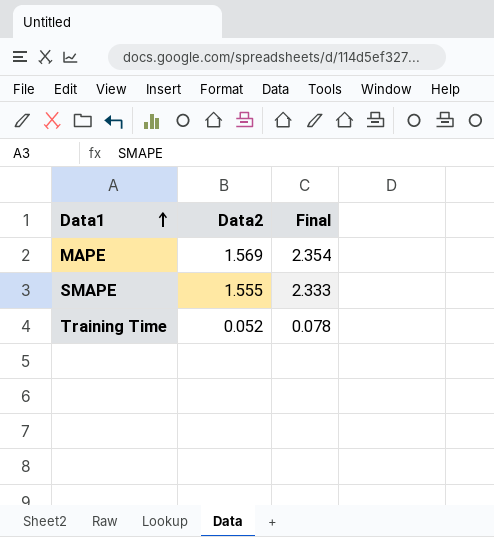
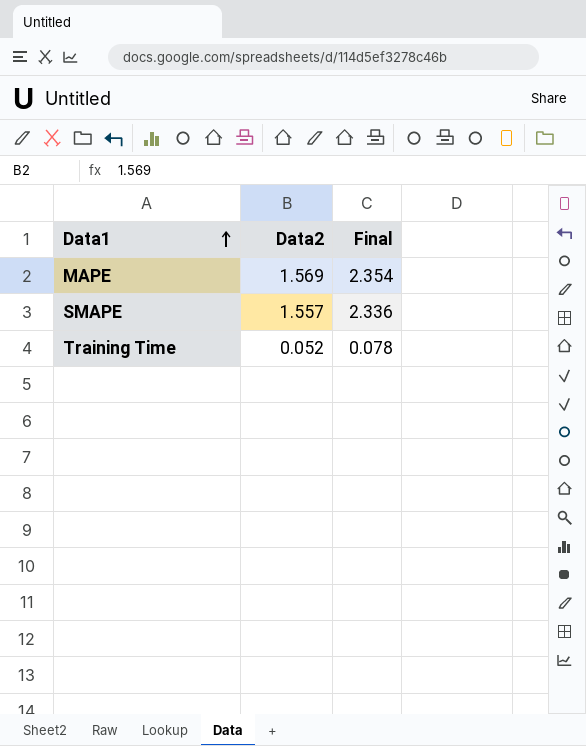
SMAPE | Data2: 1.555 -> 1.557
SMAPE | Final: 2.333 -> 2.336

